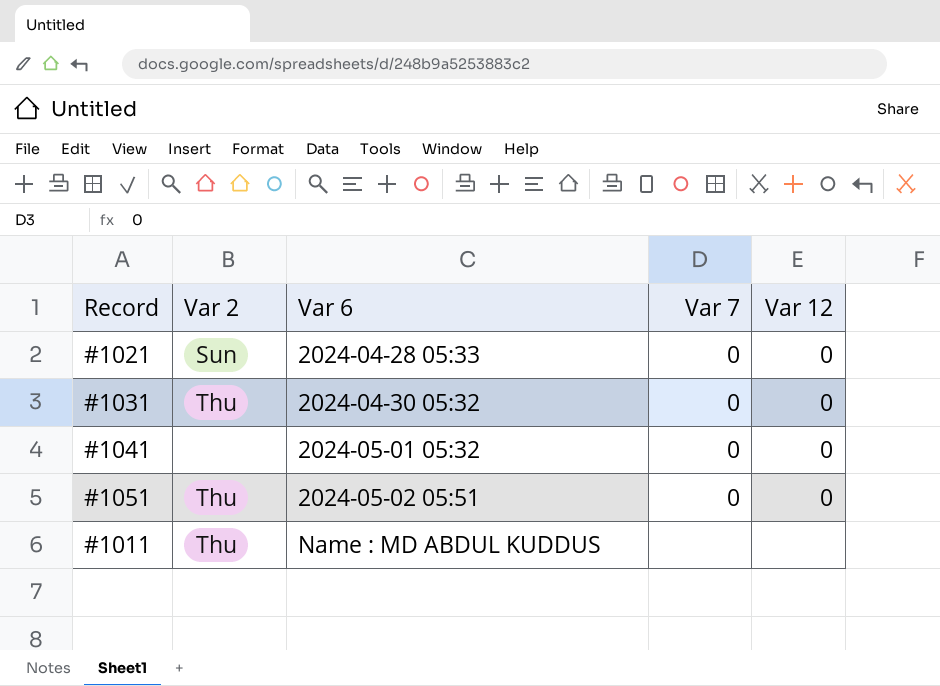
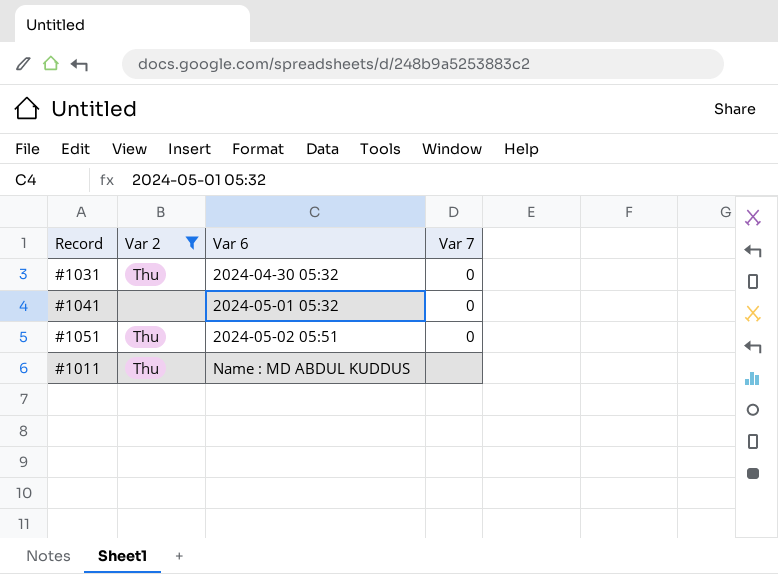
filter: none -> Var 2 != Sun
column Var 12 | position: 5 -> none

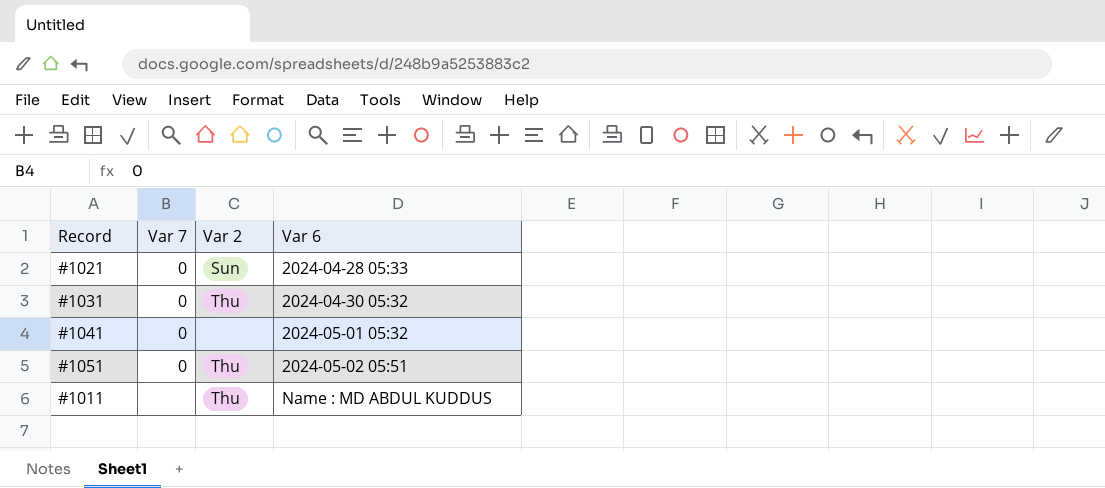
filter: Var 2 != Sun -> none
column Var 7 | position: 4 -> 2

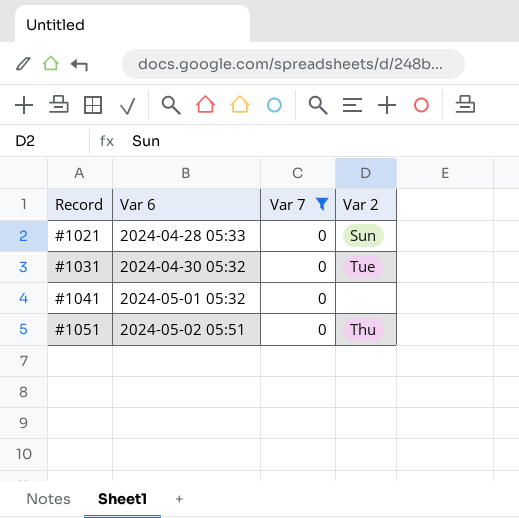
filter: none -> Var 7 = 0
column Var 6 | position: 4 -> 2
#1031 | Var 2: Thu -> Tue

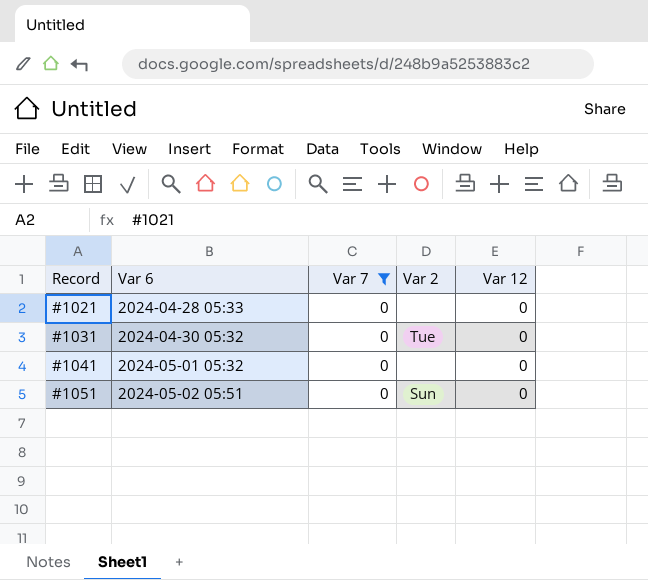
column Var 12 | position: none -> 5
#1021 | Var 2: Sun -> none
#1051 | Var 2: Thu -> Sun

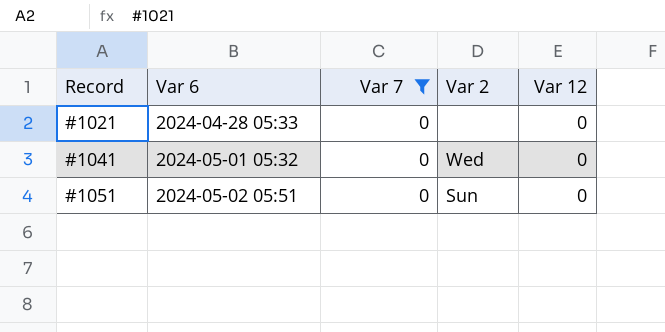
row #1031: 2024-04-30 05:32 | 0 | Tue | 0 -> none
#1041 | Var 2: none -> Wed

